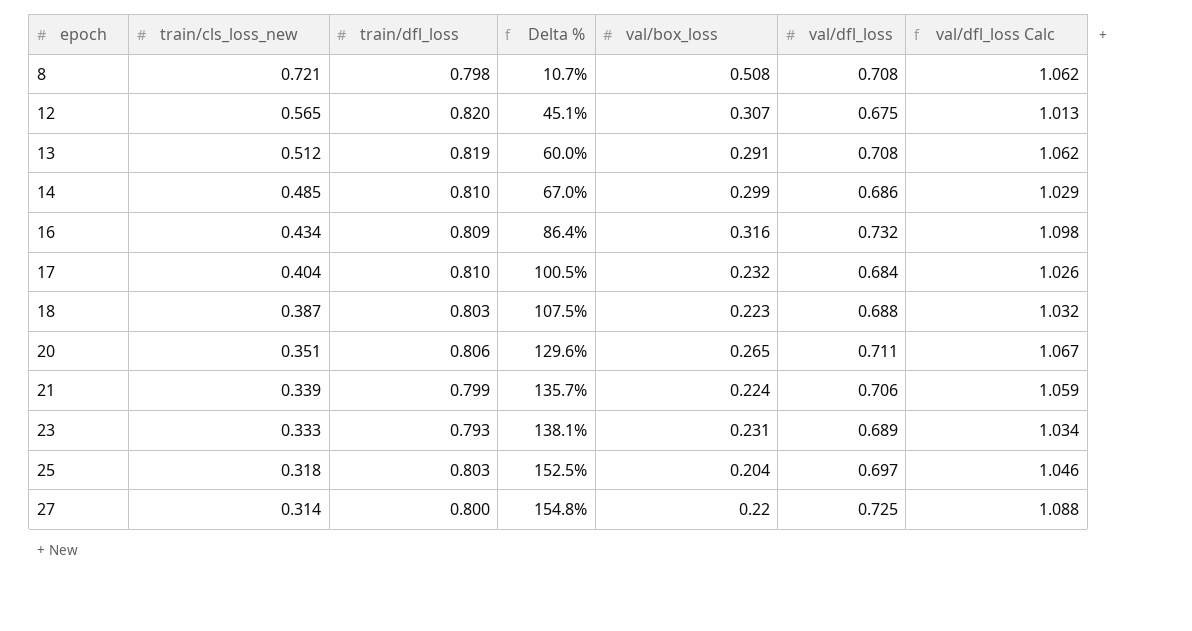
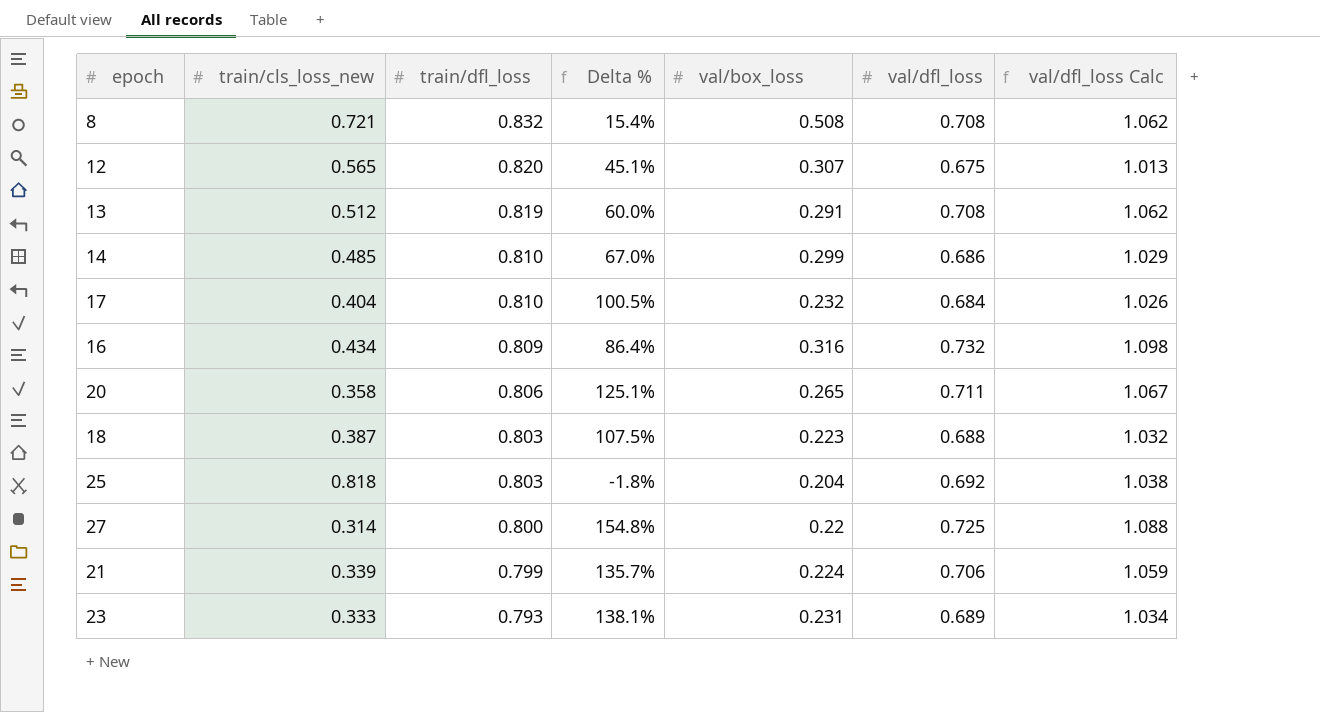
row order: epoch ascending -> train/dfl_loss descending
8 | train/dfl_loss: 0.798 -> 0.832
8 | Delta %: 10.7% -> 15.4%
20 | train/cls_loss_new: 0.351 -> 0.358
20 | Delta %: 129.6% -> 125.1%
25 | train/cls_loss_new: 0.318 -> 0.818
25 | Delta %: 152.5% -> -1.8%
25 | val/dfl_loss: 0.697 -> 0.692
25 | val/dfl_loss Calc: 1.046 -> 1.038

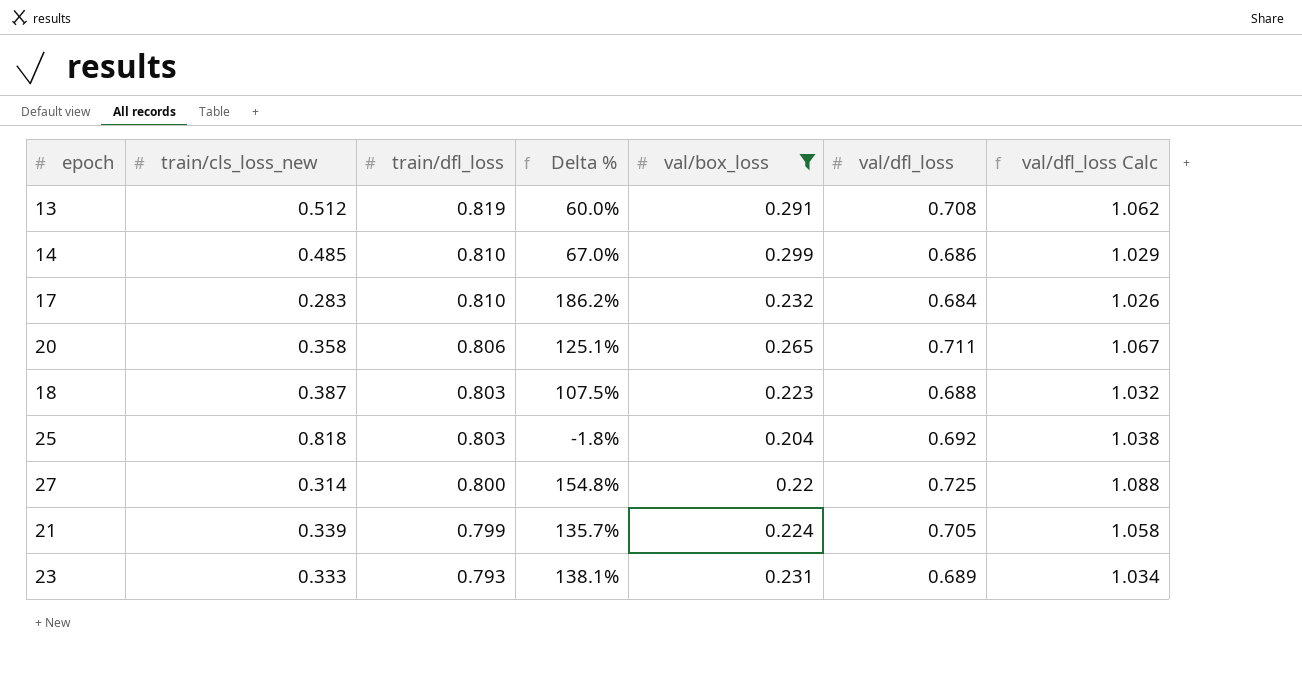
filter: none -> val/box_loss <= 0.299
17 | train/cls_loss_new: 0.404 -> 0.283
17 | Delta %: 100.5% -> 186.2%
21 | val/dfl_loss: 0.706 -> 0.705
21 | val/dfl_loss Calc: 1.059 -> 1.058

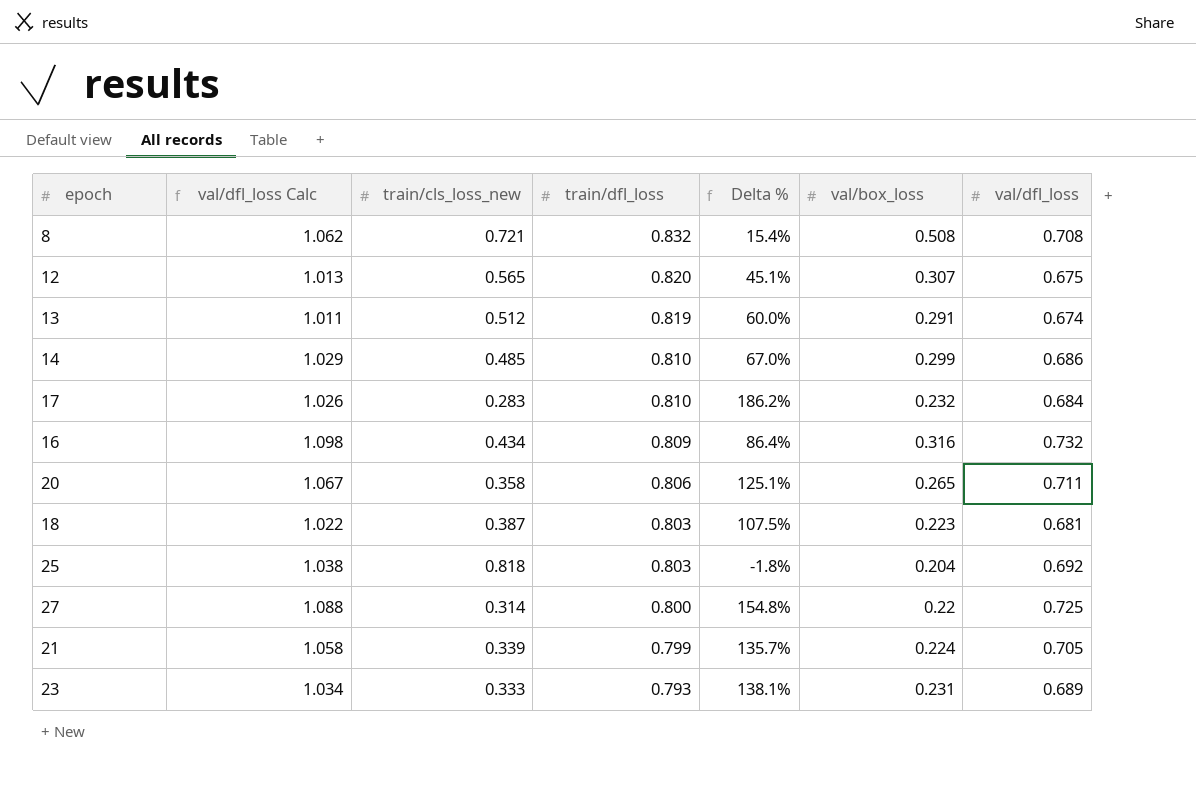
filter: val/box_loss <= 0.299 -> none
column val/dfl_loss Calc | position: 7 -> 2
13 | val/dfl_loss Calc: 1.062 -> 1.011
13 | val/dfl_loss: 0.708 -> 0.674
18 | val/dfl_loss Calc: 1.032 -> 1.022
18 | val/dfl_loss: 0.688 -> 0.681

